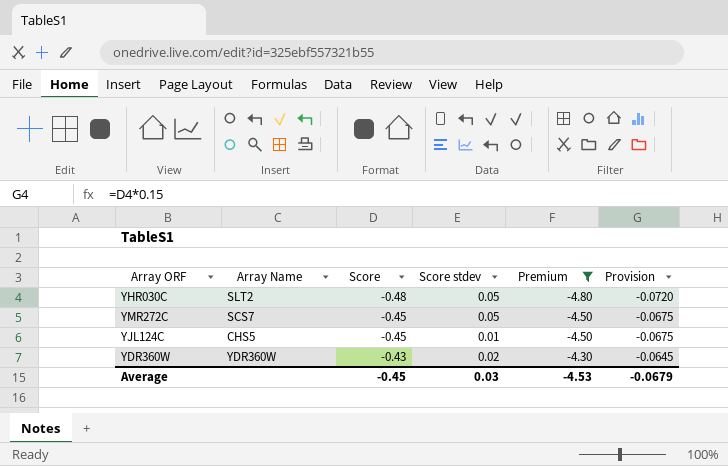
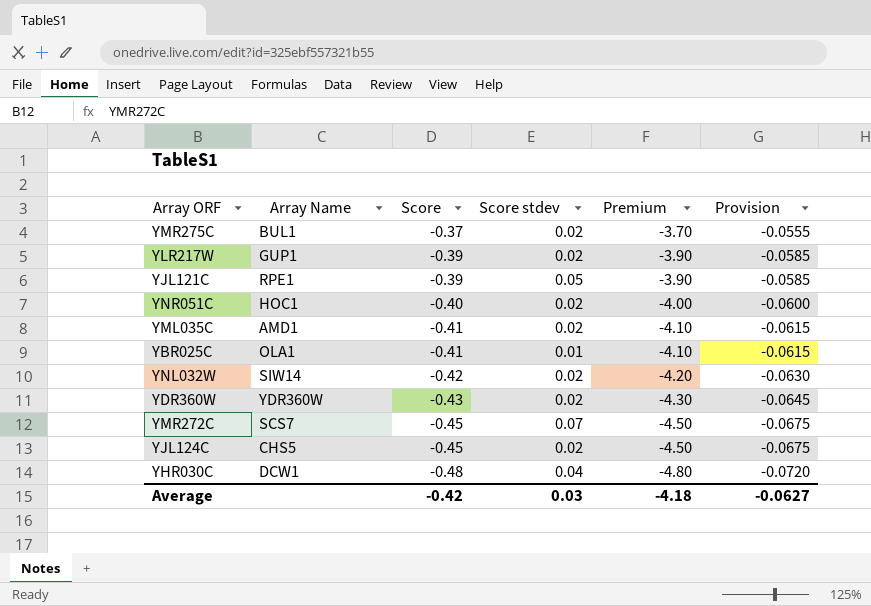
filter: Premium <= -4.30 -> none
row order: Score ascending -> Score descending
YMR272C | Score stdev: 0.05 -> 0.07
YJL124C | Score stdev: 0.01 -> 0.02
YHR030C | Array Name: SLT2 -> DCW1
YHR030C | Score stdev: 0.05 -> 0.04
Average | Score: -0.45 -> -0.42
Average | Premium: -4.53 -> -4.18
Average | Provision: -0.0679 -> -0.0627

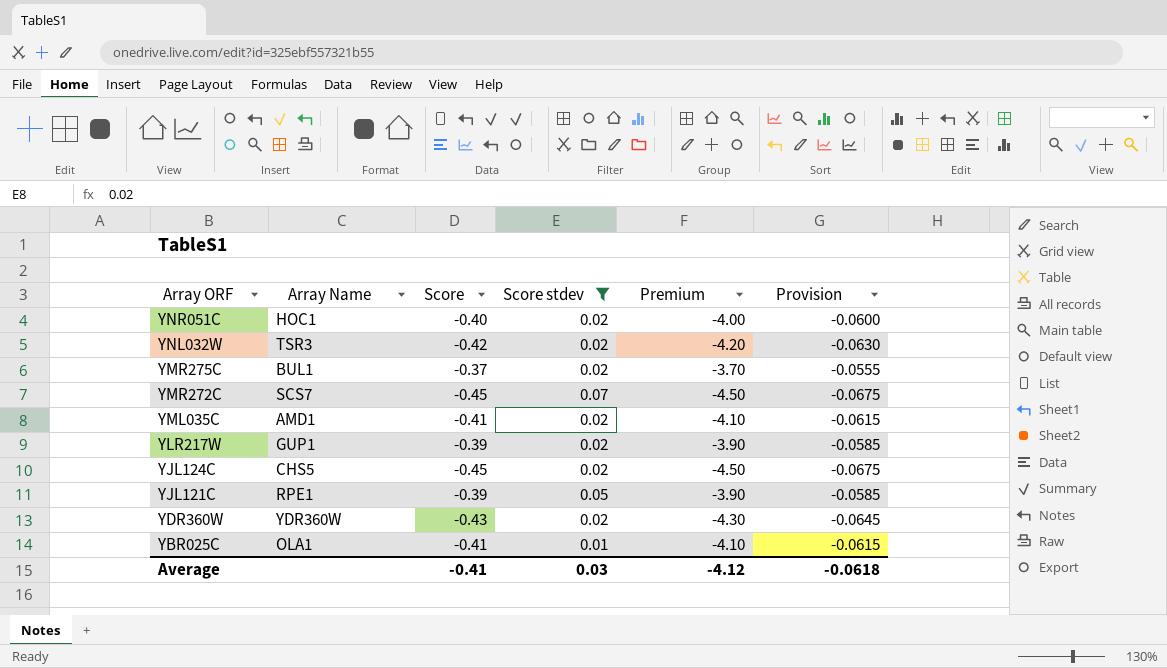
filter: none -> Score stdev != 0.04
row order: Score descending -> Array ORF descending
YNL032W | Array Name: SIW14 -> TSR3
Average | Score: -0.42 -> -0.41
Average | Premium: -4.18 -> -4.12
Average | Provision: -0.0627 -> -0.0618

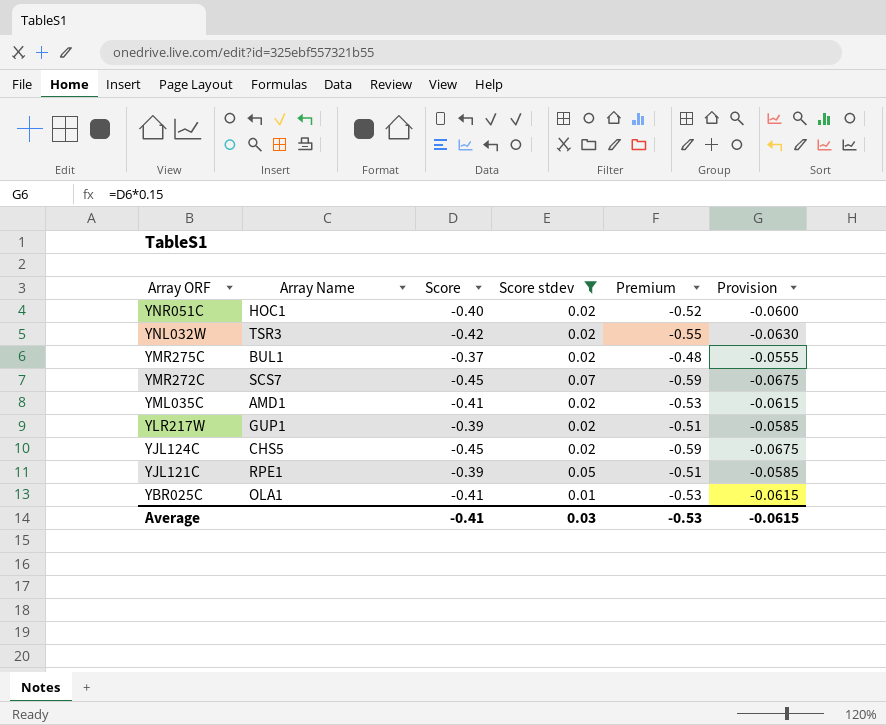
column Premium | formula: [Score] * 10 -> [Score] * 1.3
row YDR360W: YDR360W | -0.43 | 0.02 | -4.30 | -0.0645 -> none
Average | Premium: -4.12 -> -0.53
Average | Provision: -0.0618 -> -0.0615

